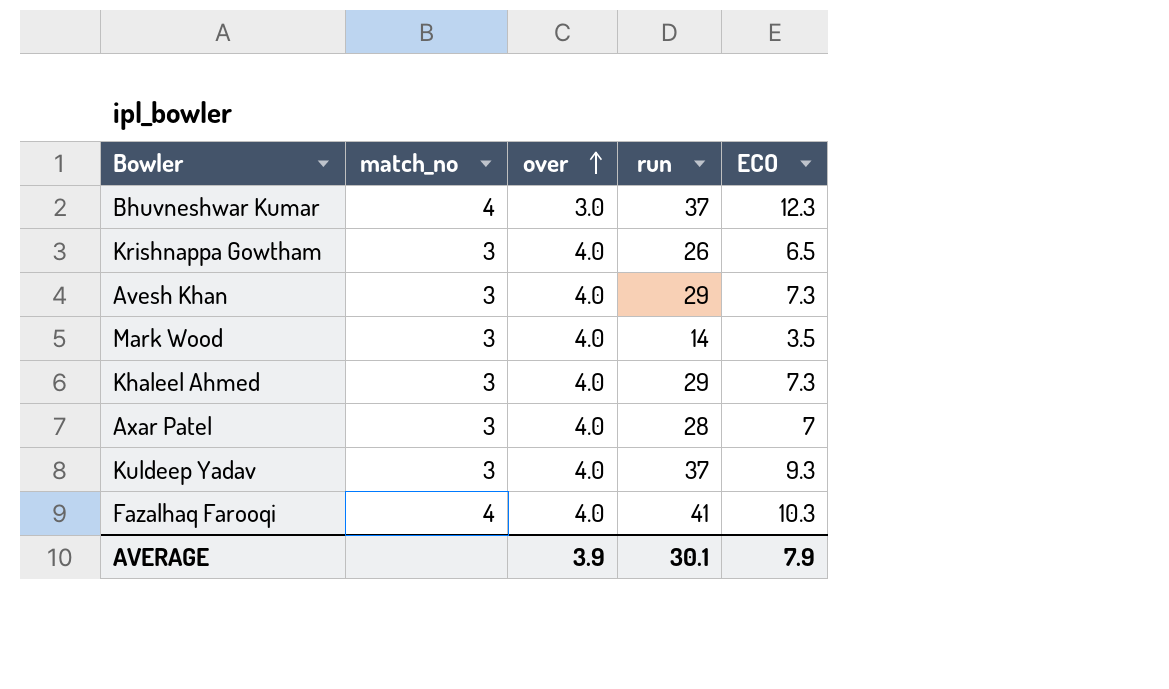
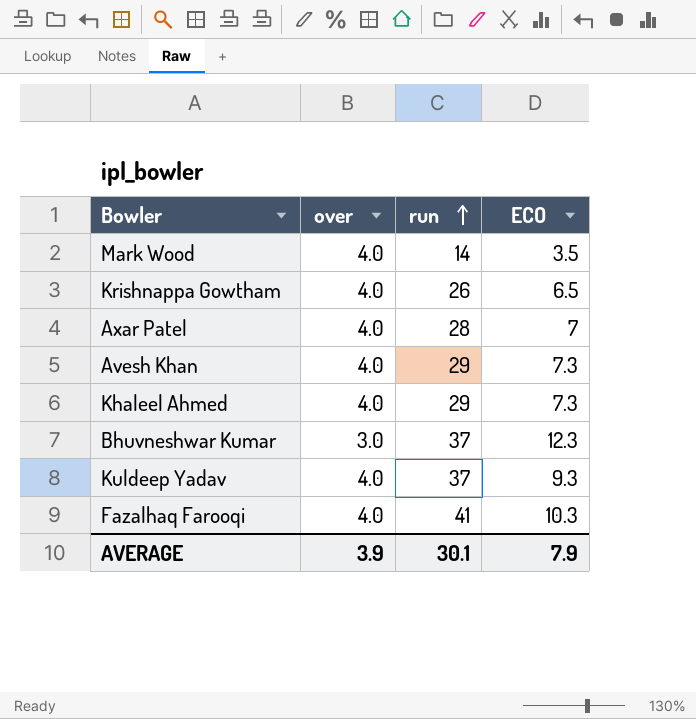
row order: over ascending -> run ascending
column match_no | position: 2 -> none

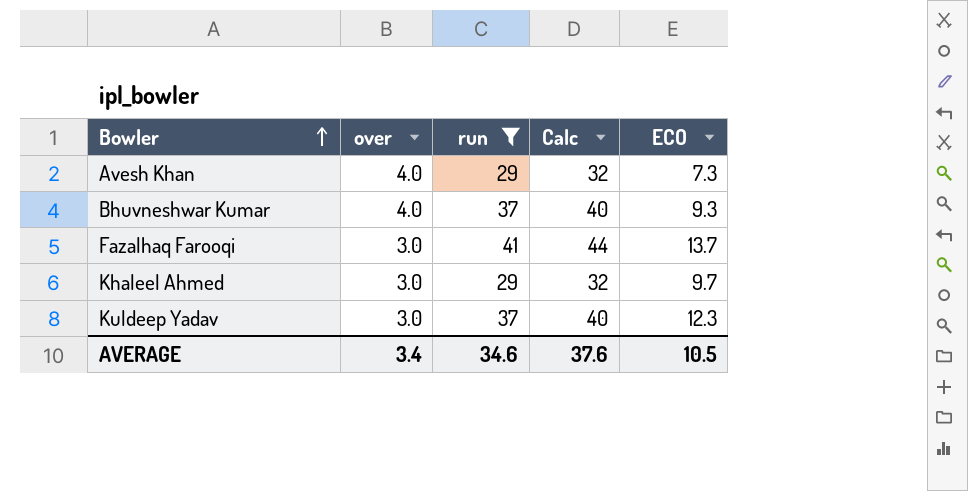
filter: none -> run >= 29
row order: run ascending -> Bowler ascending
column Calc | formula: none -> [run] + 3
Bhuvneshwar Kumar | over: 3.0 -> 4.0
Bhuvneshwar Kumar | ECO: 12.3 -> 9.3
Fazalhaq Farooqi | over: 4.0 -> 3.0
Fazalhaq Farooqi | ECO: 10.3 -> 13.7
Khaleel Ahmed | over: 4.0 -> 3.0
Khaleel Ahmed | ECO: 7.3 -> 9.7
Kuldeep Yadav | over: 4.0 -> 3.0
Kuldeep Yadav | ECO: 9.3 -> 12.3
AVERAGE | over: 3.9 -> 3.4
AVERAGE | run: 30.1 -> 34.6
AVERAGE | ECO: 7.9 -> 10.5

